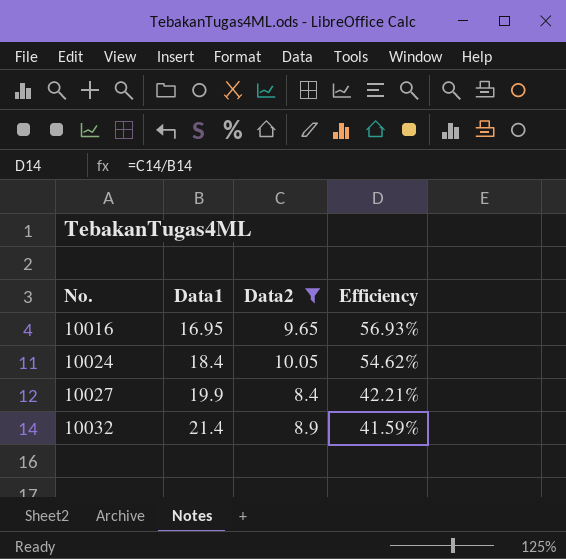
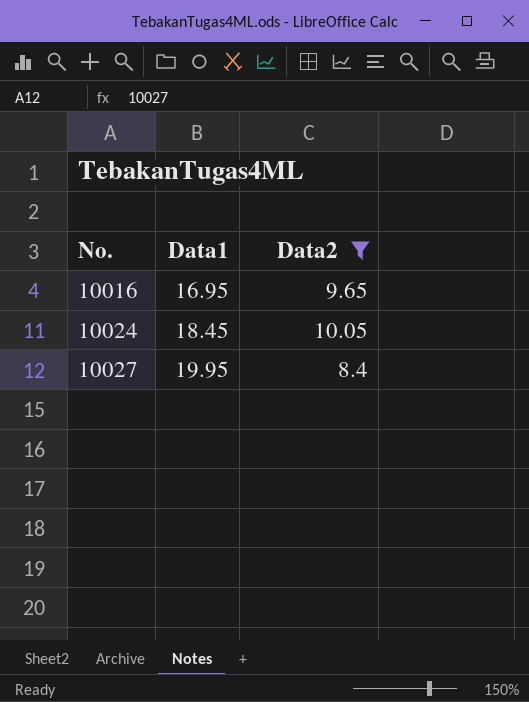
column Efficiency | formula: [Data2] / [Data1] -> none
row 10032: 21.4 | 8.9 | 41.59% -> none
10024 | Data1: 18.4 -> 18.45
10027 | Data1: 19.9 -> 19.95

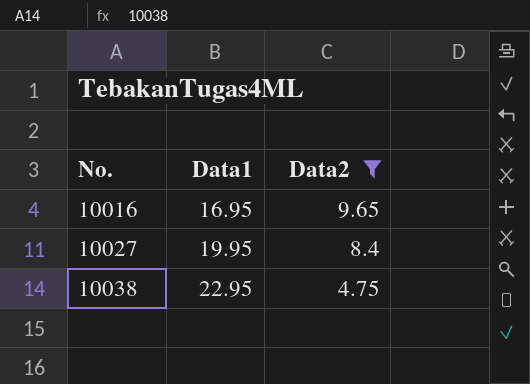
row 10024: 18.45 | 10.05 -> none
row 10038: none -> 22.95 | 4.75

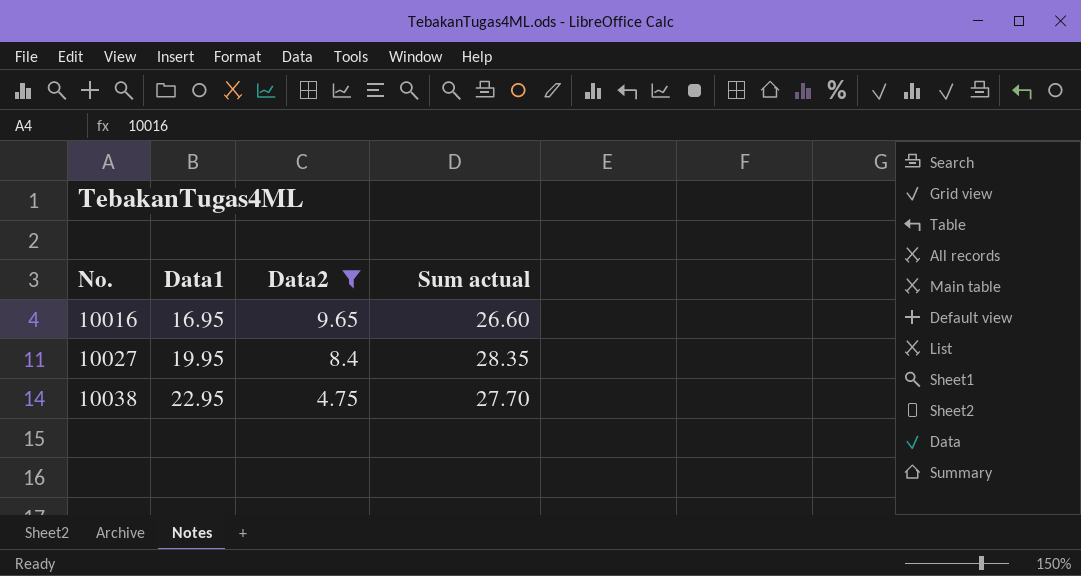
column Sum actual | formula: none -> [Data1] + [Data2]

